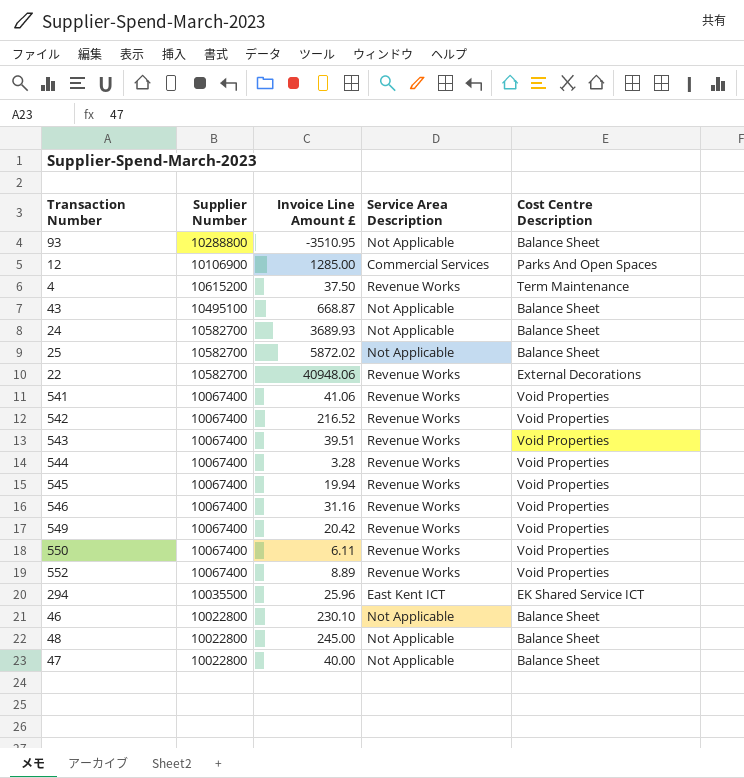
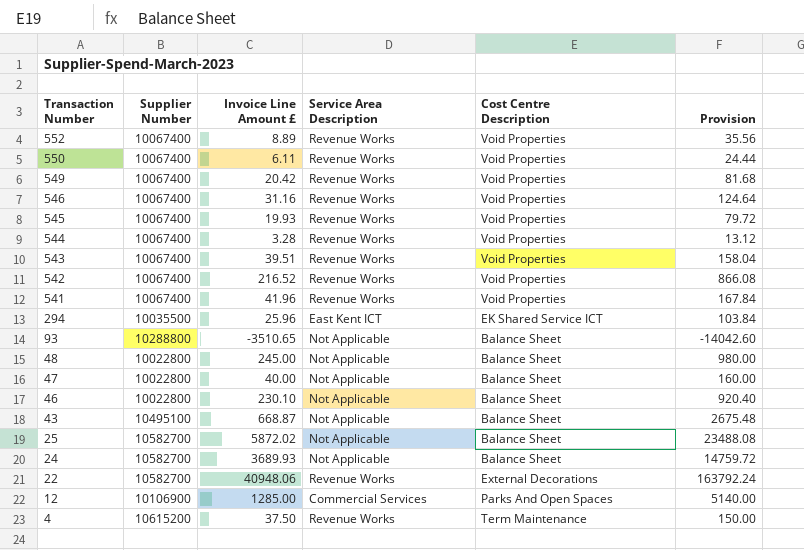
row order: none -> Transaction Number descending
column Provision | formula: none -> [Invoice Line Amount £] * 4
545 | Invoice Line Amount £: 19.94 -> 19.93
541 | Invoice Line Amount £: 41.06 -> 41.96
93 | Invoice Line Amount £: -3510.95 -> -3510.65

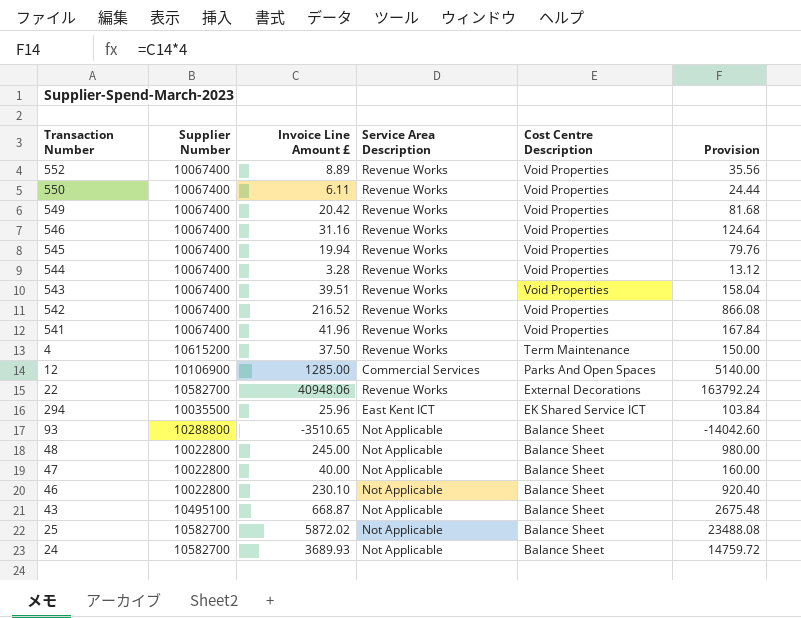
row order: Transaction Number descending -> Cost Centre Description descending
545 | Invoice Line Amount £: 19.93 -> 19.94
545 | Provision: 79.72 -> 79.76

